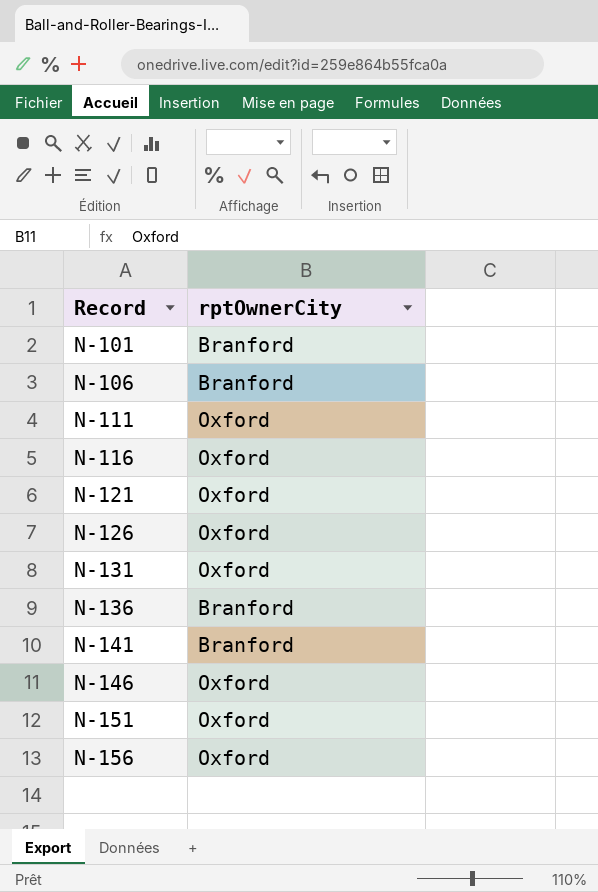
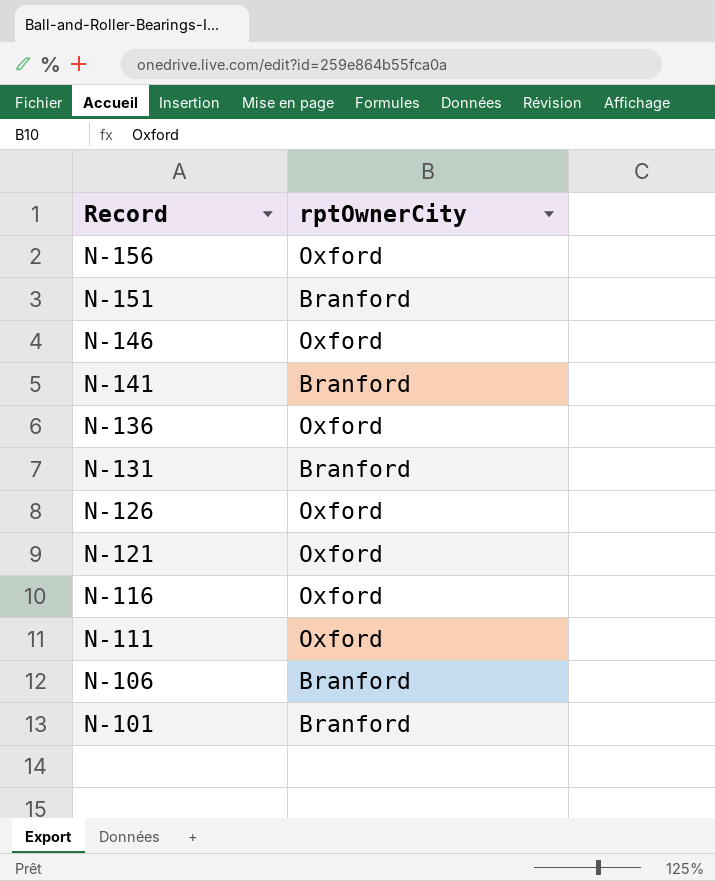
row order: Record ascending -> Record descending
N-151 | rptOwnerCity: Oxford -> Branford
N-136 | rptOwnerCity: Branford -> Oxford
N-131 | rptOwnerCity: Oxford -> Branford

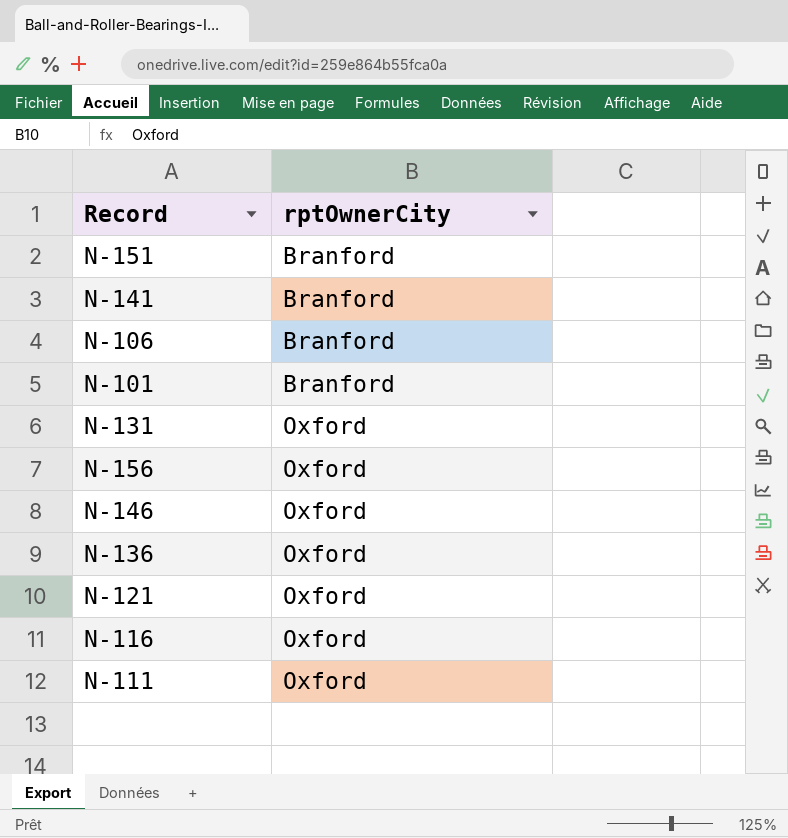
row order: Record descending -> rptOwnerCity ascending
row N-126: Oxford -> none
N-131 | rptOwnerCity: Branford -> Oxford

